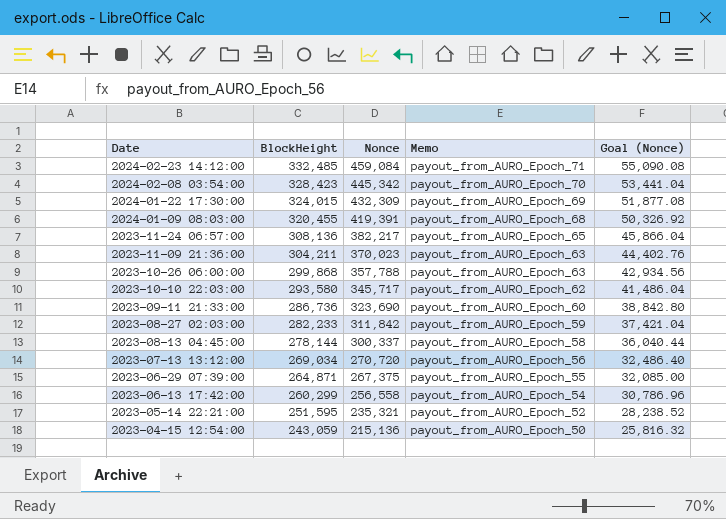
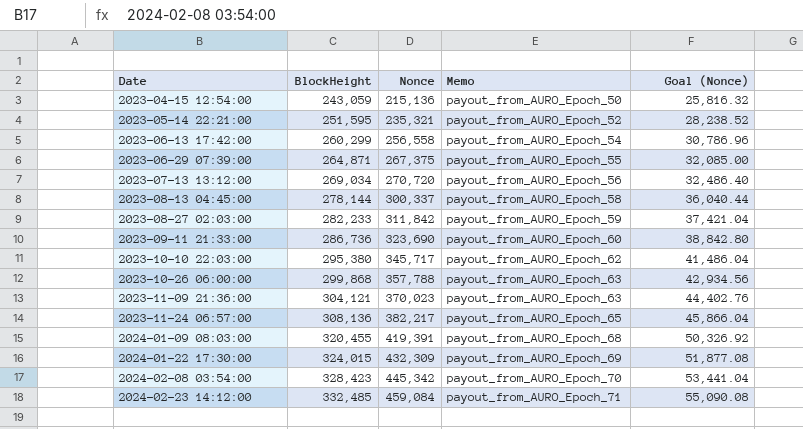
row order: Date descending -> Date ascending
2023-10-10 22:03:00 | BlockHeight: 293,580 -> 295,380
2023-11-09 21:36:00 | BlockHeight: 304,211 -> 304,121

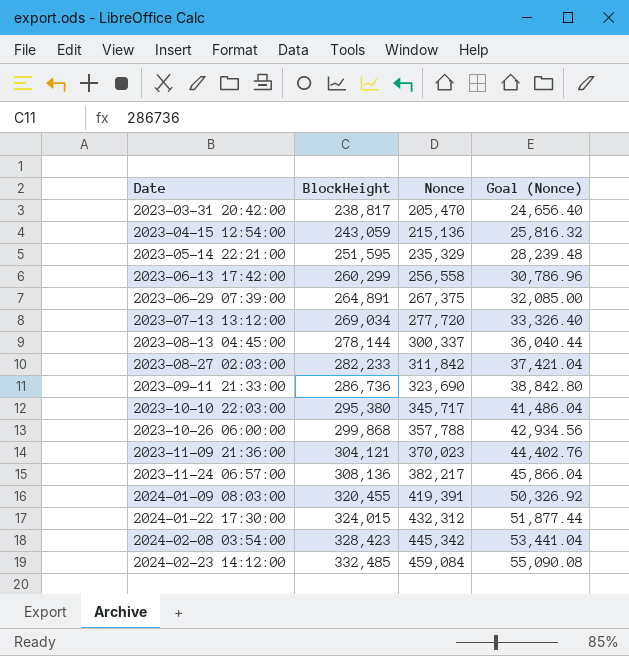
column Memo | position: 4 -> none
row 2023-03-31 20:42:00: none -> 238,817 | 205,470 | 24,656.40
2023-05-14 22:21:00 | Nonce: 235,321 -> 235,329
2023-05-14 22:21:00 | Goal (Nonce): 28,238.52 -> 28,239.48
2023-06-29 07:39:00 | BlockHeight: 264,871 -> 264,891
2023-07-13 13:12:00 | Nonce: 270,720 -> 277,720
2023-07-13 13:12:00 | Goal (Nonce): 32,486.40 -> 33,326.40
2024-01-22 17:30:00 | Nonce: 432,309 -> 432,312
2024-01-22 17:30:00 | Goal (Nonce): 51,877.08 -> 51,877.44

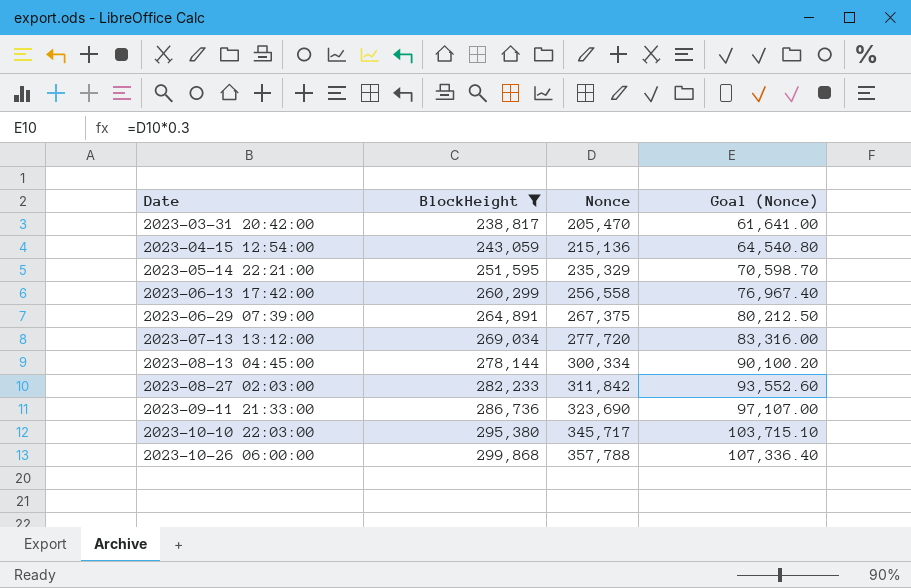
filter: none -> BlockHeight <= 299,868
column Goal (Nonce) | formula: [Nonce] * 0.12 -> [Nonce] * 0.3
2023-08-13 04:45:00 | Nonce: 300,337 -> 300,334

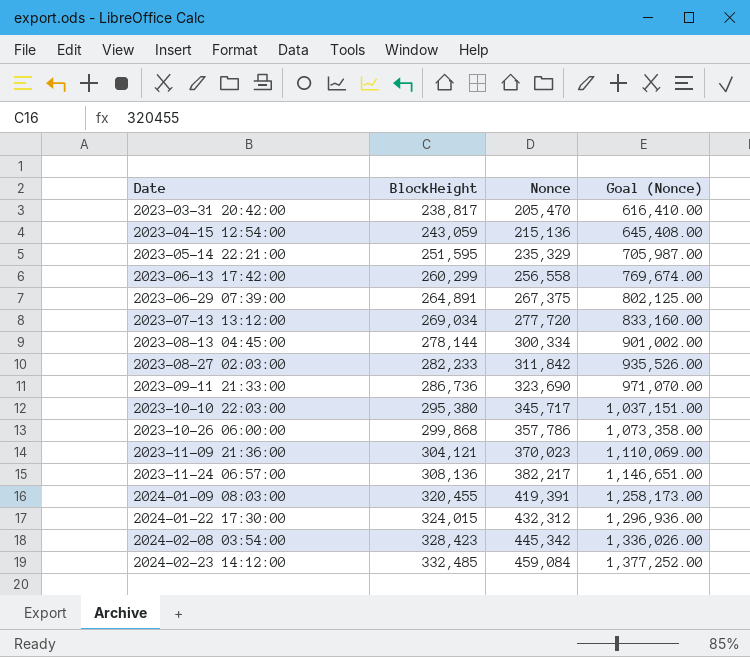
filter: BlockHeight <= 299,868 -> none
column Goal (Nonce) | formula: [Nonce] * 0.3 -> [Nonce] * 3
2023-10-26 06:00:00 | Nonce: 357,788 -> 357,786

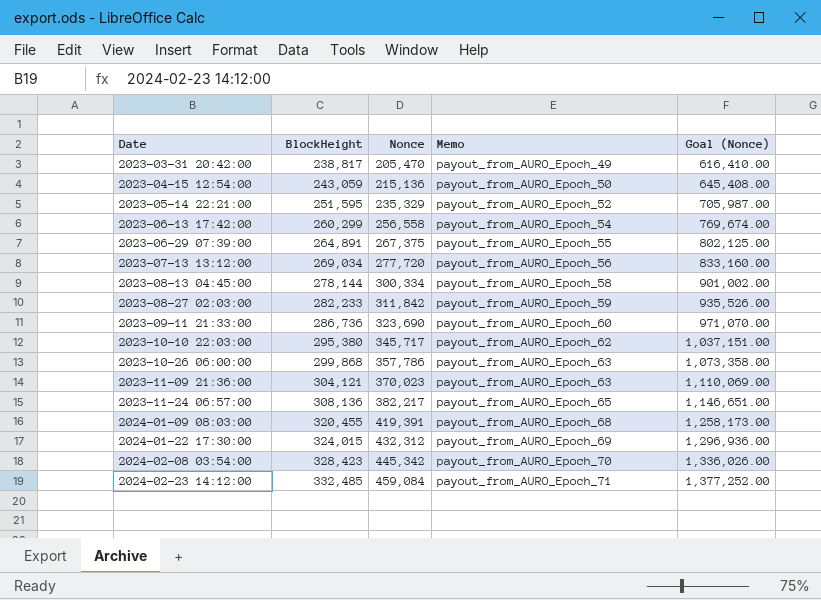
column Memo | position: none -> 4

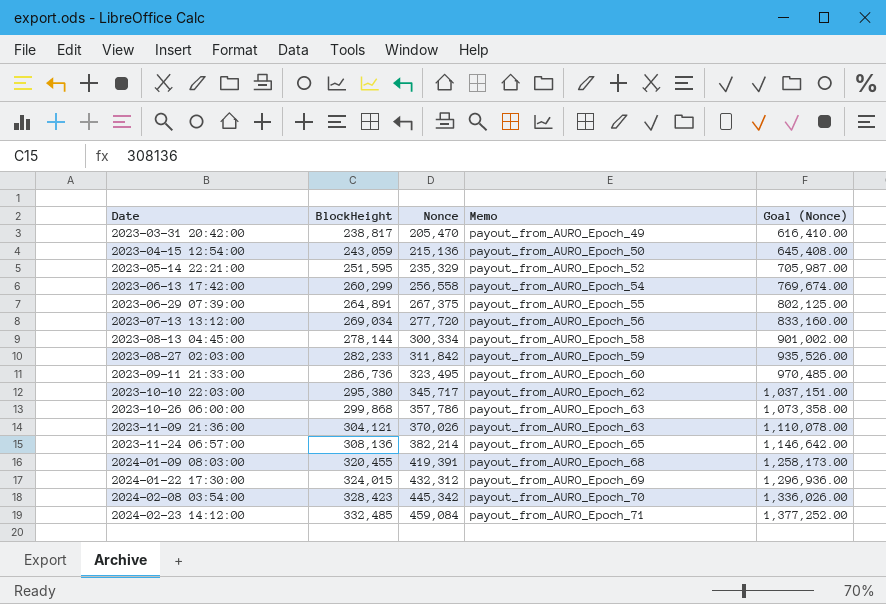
2023-09-11 21:33:00 | Nonce: 323,690 -> 323,495
2023-09-11 21:33:00 | Goal (Nonce): 971,070.00 -> 970,485.00
2023-11-09 21:36:00 | Nonce: 370,023 -> 370,026
2023-11-09 21:36:00 | Goal (Nonce): 1,110,069.00 -> 1,110,078.00
2023-11-24 06:57:00 | Nonce: 382,217 -> 382,214
2023-11-24 06:57:00 | Goal (Nonce): 1,146,651.00 -> 1,146,642.00

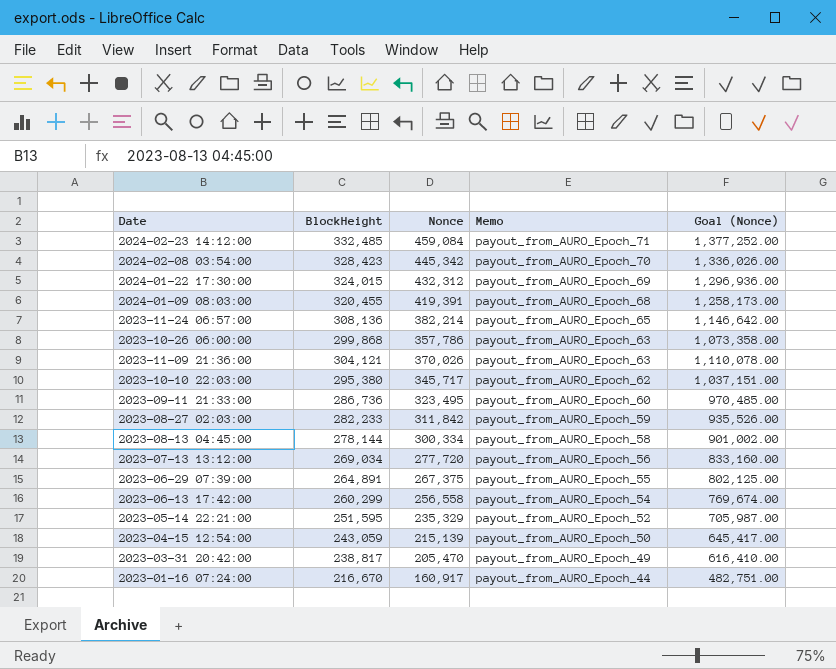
row order: Date ascending -> Memo descending
2023-04-15 12:54:00 | Nonce: 215,136 -> 215,139
2023-04-15 12:54:00 | Goal (Nonce): 645,408.00 -> 645,417.00
row 2023-01-16 07:24:00: none -> 216,670 | 160,917 | payout_from_AURO_Epoch_44 | 482,751.00

